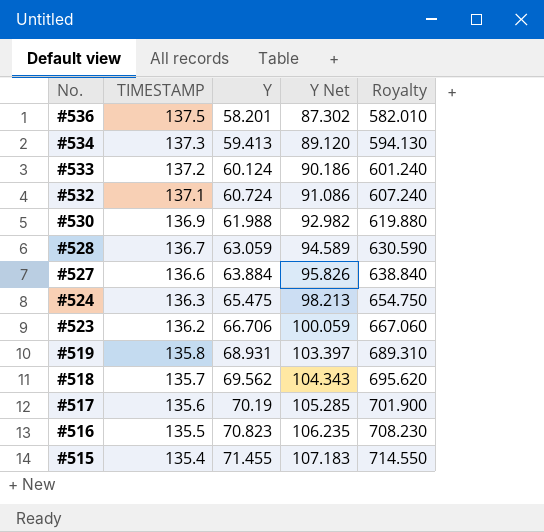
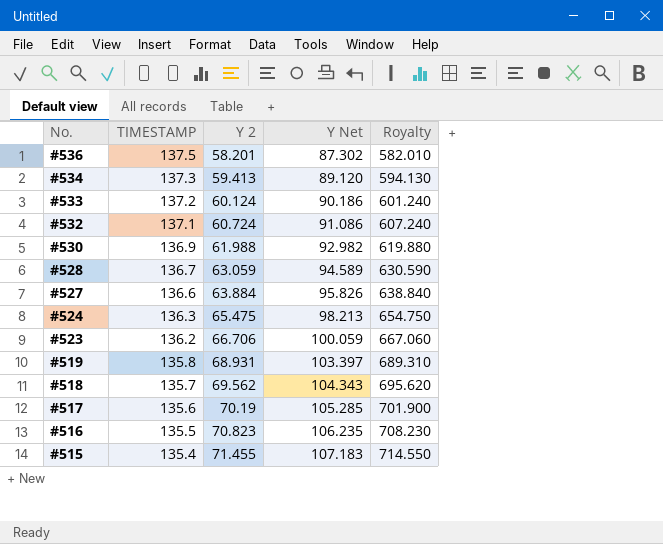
column name: Y -> Y 2

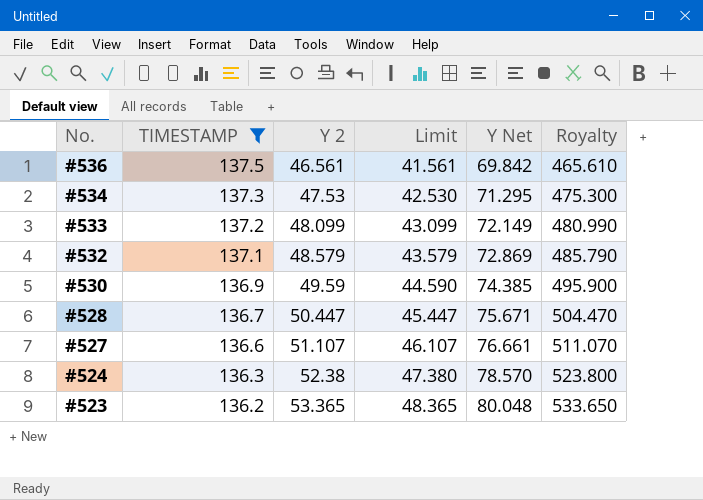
filter: none -> TIMESTAMP >= 136.2
column Limit | formula: none -> [Y 2] - 5
#536 | Y 2: 58.201 -> 46.561
#536 | Y Net: 87.302 -> 69.842
#536 | Royalty: 582.010 -> 465.610
#534 | Y 2: 59.413 -> 47.53
#534 | Y Net: 89.120 -> 71.295
#534 | Royalty: 594.130 -> 475.300
#533 | Y 2: 60.124 -> 48.099
#533 | Y Net: 90.186 -> 72.149
#533 | Royalty: 601.240 -> 480.990
#532 | Y 2: 60.724 -> 48.579
#532 | Y Net: 91.086 -> 72.869
#532 | Royalty: 607.240 -> 485.790
#530 | Y 2: 61.988 -> 49.59
#530 | Y Net: 92.982 -> 74.385
#530 | Royalty: 619.880 -> 495.900
#528 | Y 2: 63.059 -> 50.447
#528 | Y Net: 94.589 -> 75.671
#528 | Royalty: 630.590 -> 504.470
#527 | Y 2: 63.884 -> 51.107
#527 | Y Net: 95.826 -> 76.661
#527 | Royalty: 638.840 -> 511.070
#524 | Y 2: 65.475 -> 52.38
#524 | Y Net: 98.213 -> 78.570
#524 | Royalty: 654.750 -> 523.800
#523 | Y 2: 66.706 -> 53.365
#523 | Y Net: 100.059 -> 80.048
#523 | Royalty: 667.060 -> 533.650

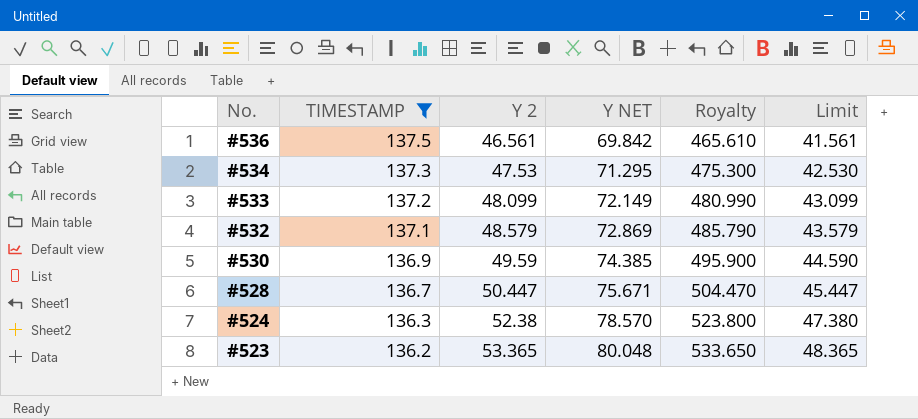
column name: Y Net -> Y NET
column Limit | position: 4 -> 6
row #527: 136.6 | 51.107 | 46.107 | 76.661 | 511.070 -> none

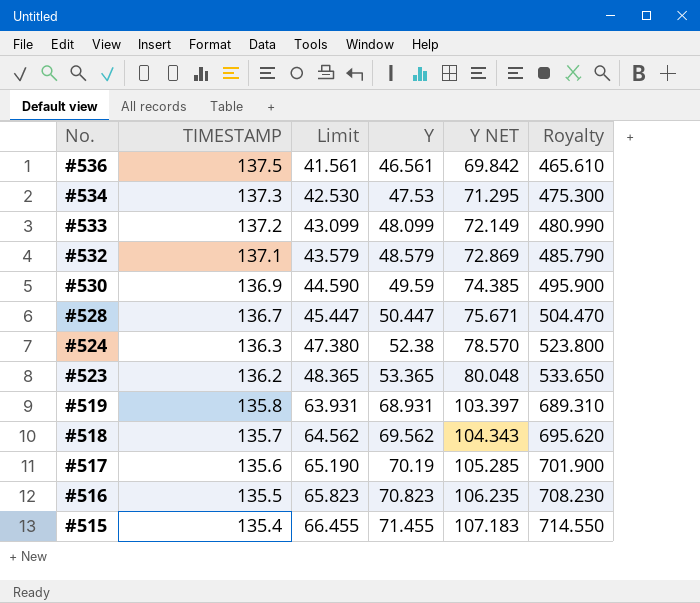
filter: TIMESTAMP >= 136.2 -> none
column Limit | position: 6 -> 3
column name: Y 2 -> Y

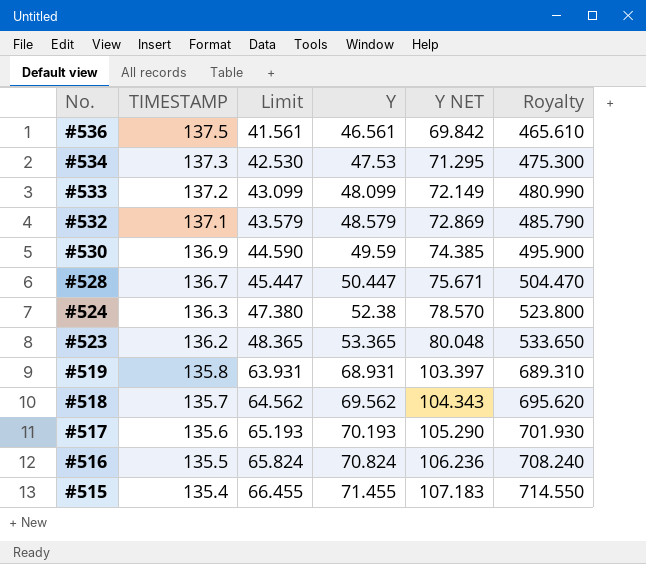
#517 | Limit: 65.190 -> 65.193
#517 | Y: 70.19 -> 70.193
#517 | Y NET: 105.285 -> 105.290
#517 | Royalty: 701.900 -> 701.930
#516 | Limit: 65.823 -> 65.824
#516 | Y: 70.823 -> 70.824
#516 | Y NET: 106.235 -> 106.236
#516 | Royalty: 708.230 -> 708.240

